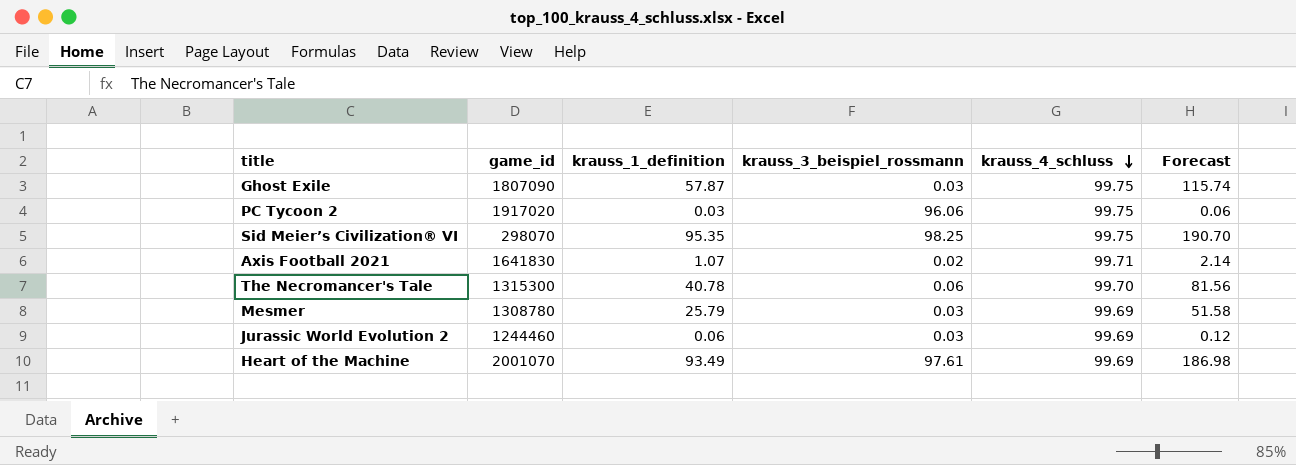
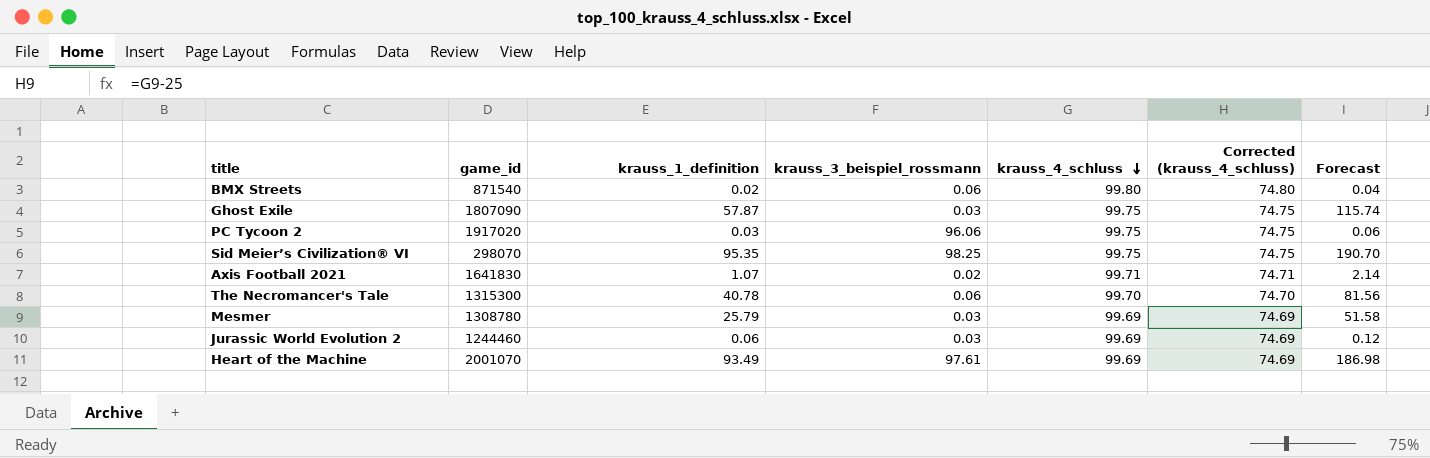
column Corrected (krauss_4_schluss) | formula: none -> [krauss_4_schluss] - 25
row BMX Streets: none -> 871540 | 0.02 | 0.06 | 99.80 | 74.80 | 0.04

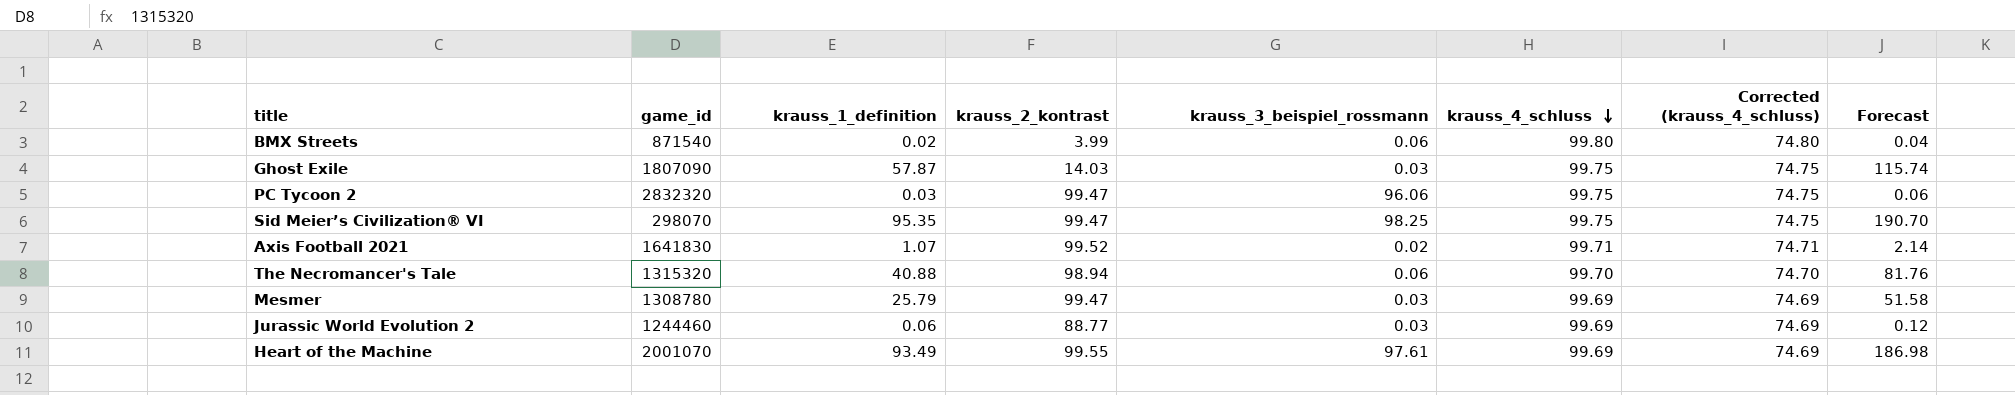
column krauss_2_kontrast | position: none -> 4
PC Tycoon 2 | game_id: 1917020 -> 2832320
The Necromancer's Tale | game_id: 1315300 -> 1315320
The Necromancer's Tale | krauss_1_definition: 40.78 -> 40.88
The Necromancer's Tale | Forecast: 81.56 -> 81.76

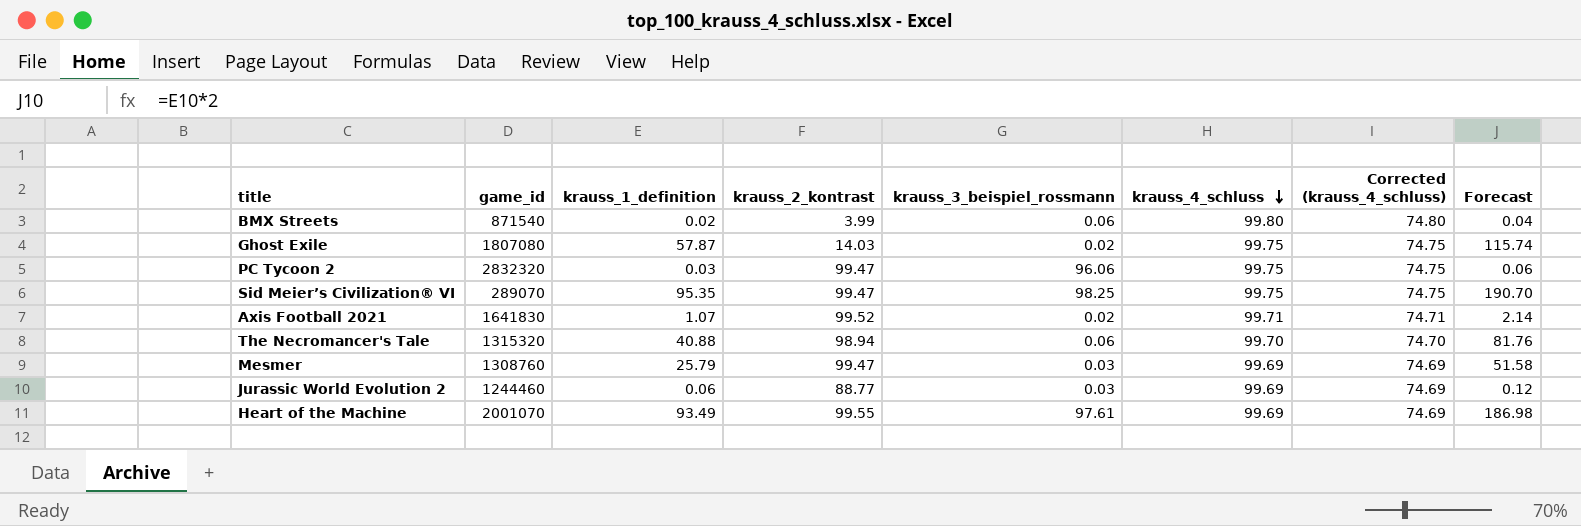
Ghost Exile | game_id: 1807090 -> 1807080
Ghost Exile | krauss_3_beispiel_rossmann: 0.03 -> 0.02
Sid Meier’s Civilization® VI | game_id: 298070 -> 289070
Mesmer | game_id: 1308780 -> 1308760

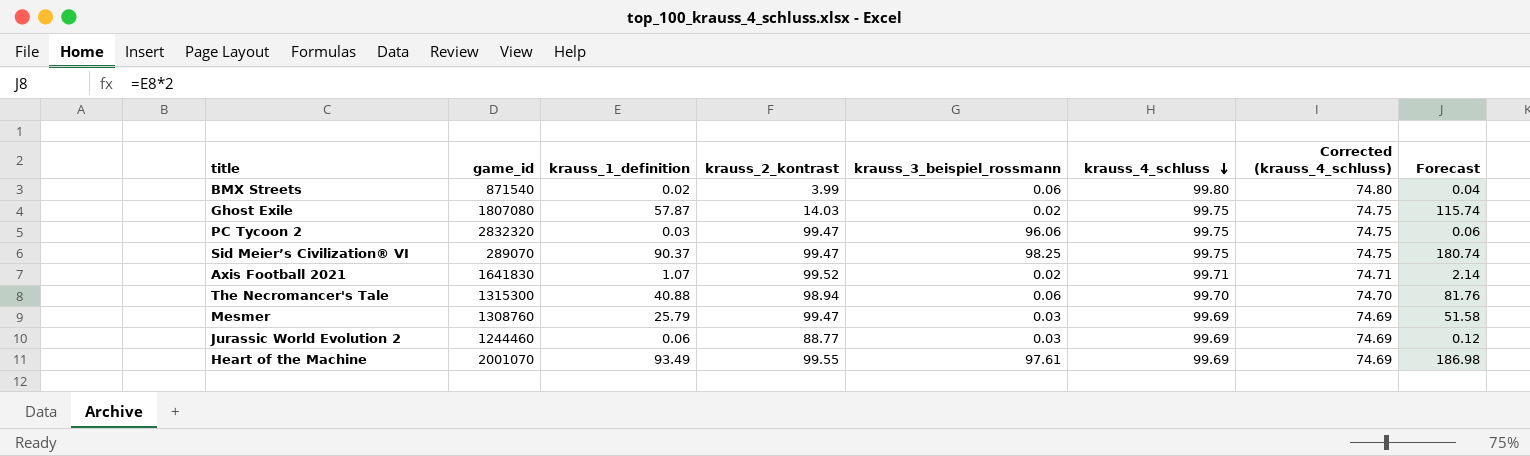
Sid Meier’s Civilization® VI | krauss_1_definition: 95.35 -> 90.37
Sid Meier’s Civilization® VI | Forecast: 190.70 -> 180.74
The Necromancer's Tale | game_id: 1315320 -> 1315300

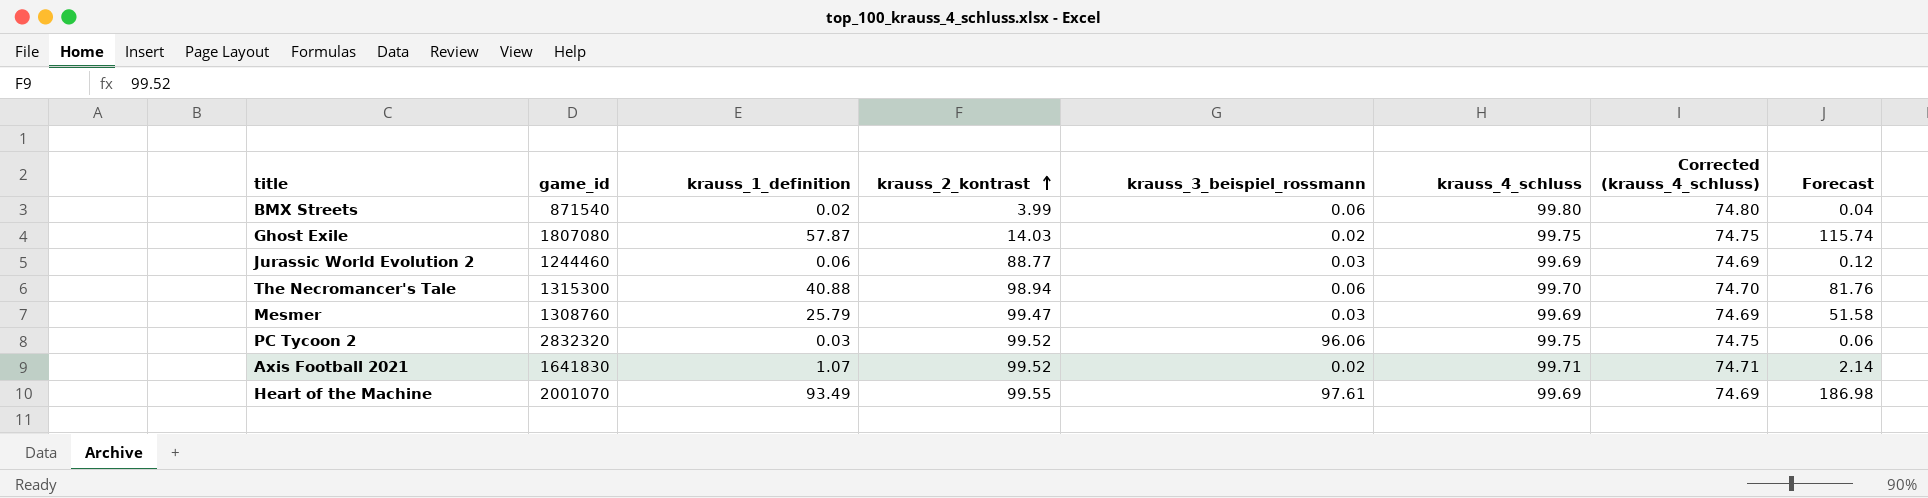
row order: krauss_4_schluss descending -> krauss_2_kontrast ascending
row Sid Meier’s Civilization® VI: 289070 | 90.37 | 99.47 | 98.25 | 99.75 | 74.75 | 180.74 -> none
PC Tycoon 2 | krauss_2_kontrast: 99.47 -> 99.52

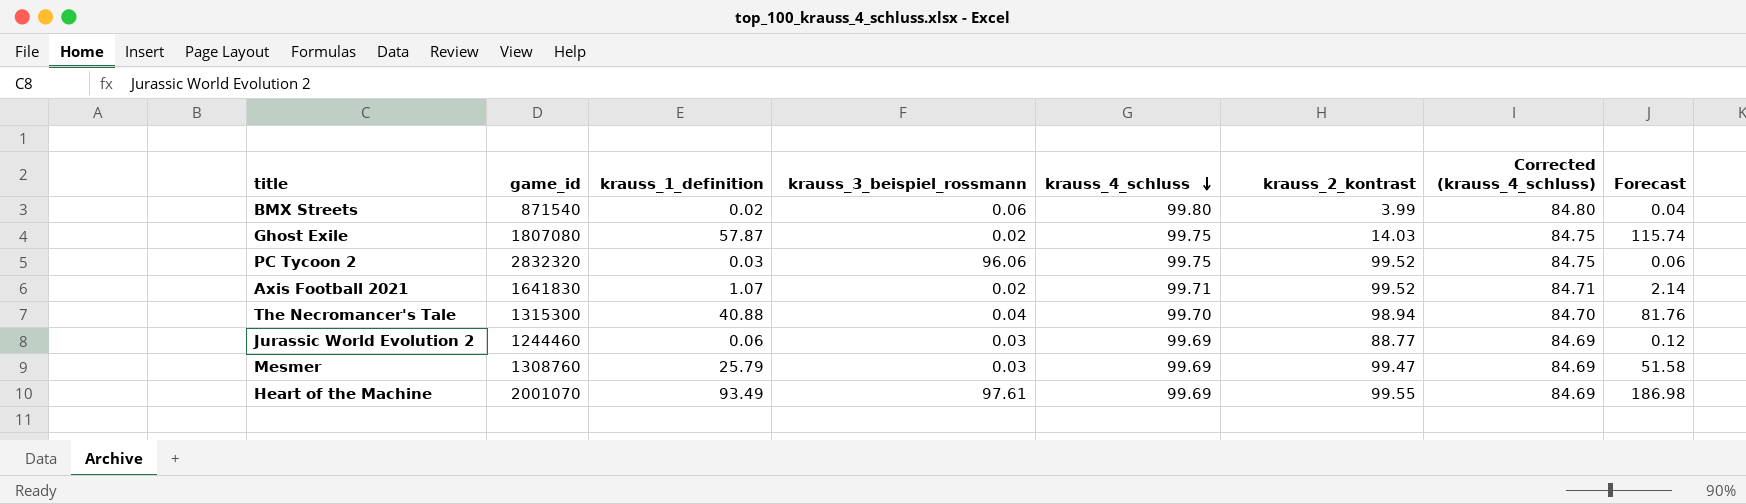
row order: krauss_2_kontrast ascending -> krauss_4_schluss descending
column krauss_2_kontrast | position: 4 -> 6
column Corrected (krauss_4_schluss) | formula: [krauss_4_schluss] - 25 -> [krauss_4_schluss] - 15
The Necromancer's Tale | krauss_3_beispiel_rossmann: 0.06 -> 0.04

